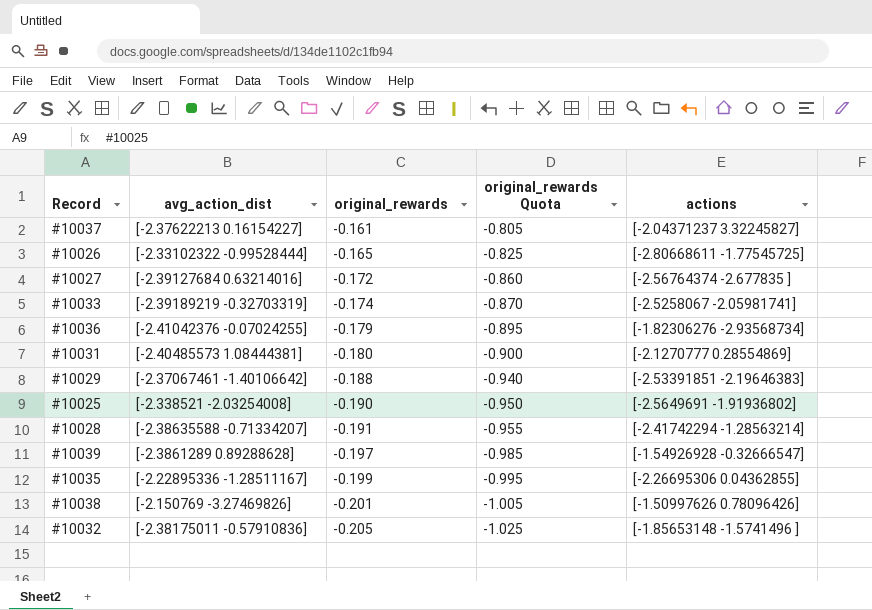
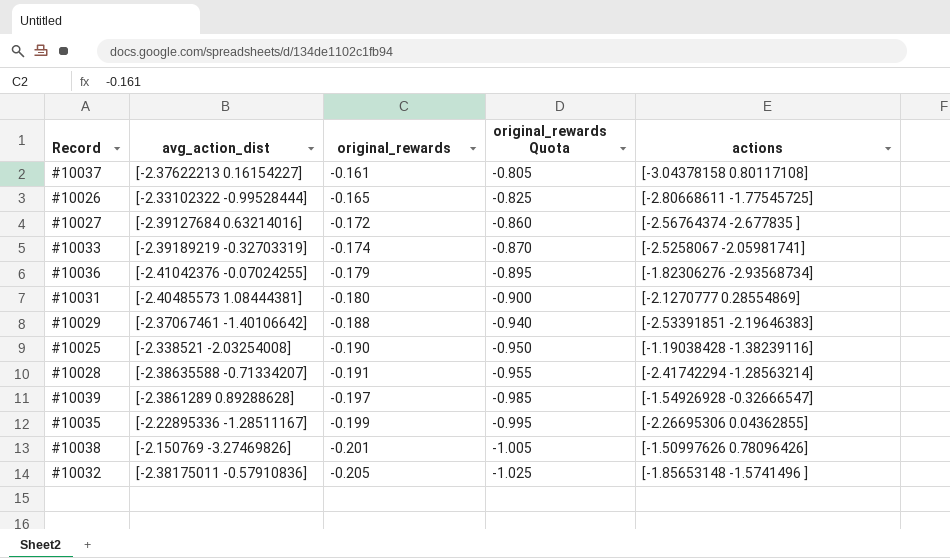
#10037 | actions: [-2.04371237 3.32245827] -> [-3.04378158 0.80117108]
#10025 | actions: [-2.5649691 -1.91936802] -> [-1.19038428 -1.38239116]

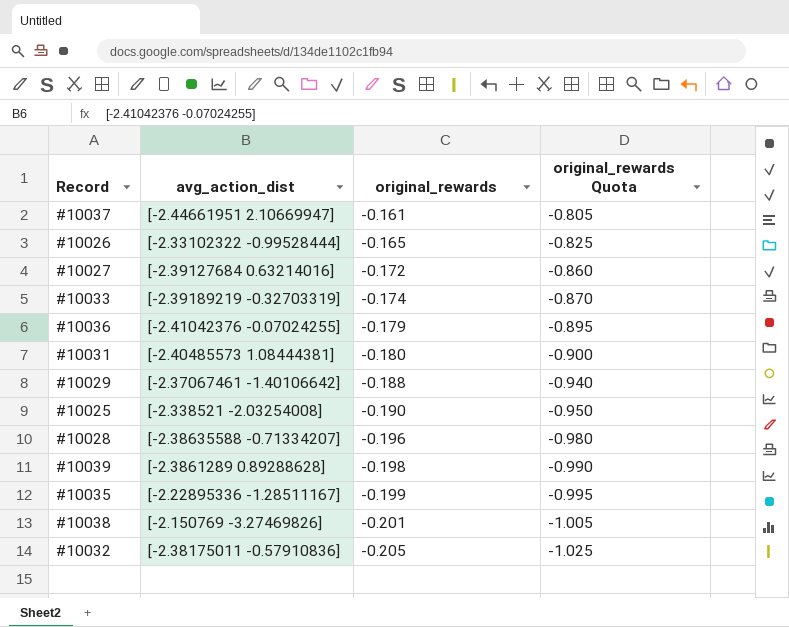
column actions | position: 5 -> none
#10037 | avg_action_dist: [-2.37622213 0.16154227] -> [-2.44661951 2.10669947]
#10028 | original_rewards: -0.191 -> -0.196
#10028 | original_rewards Quota: -0.955 -> -0.980
#10039 | original_rewards: -0.197 -> -0.198
#10039 | original_rewards Quota: -0.985 -> -0.990

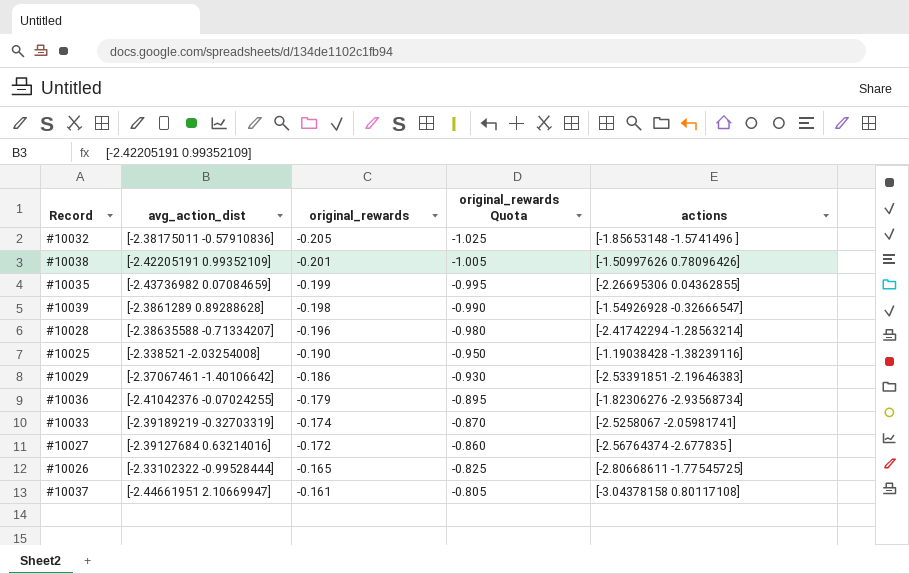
row order: original_rewards descending -> original_rewards ascending
column actions | position: none -> 5
row #10031: [-2.40485573 1.08444381] | -0.180 | -0.900 -> none
#10038 | avg_action_dist: [-2.150769 -3.27469826] -> [-2.42205191 0.99352109]
#10035 | avg_action_dist: [-2.22895336 -1.28511167] -> [-2.43736982 0.07084659]
#10029 | original_rewards: -0.188 -> -0.186
#10029 | original_rewards Quota: -0.940 -> -0.930

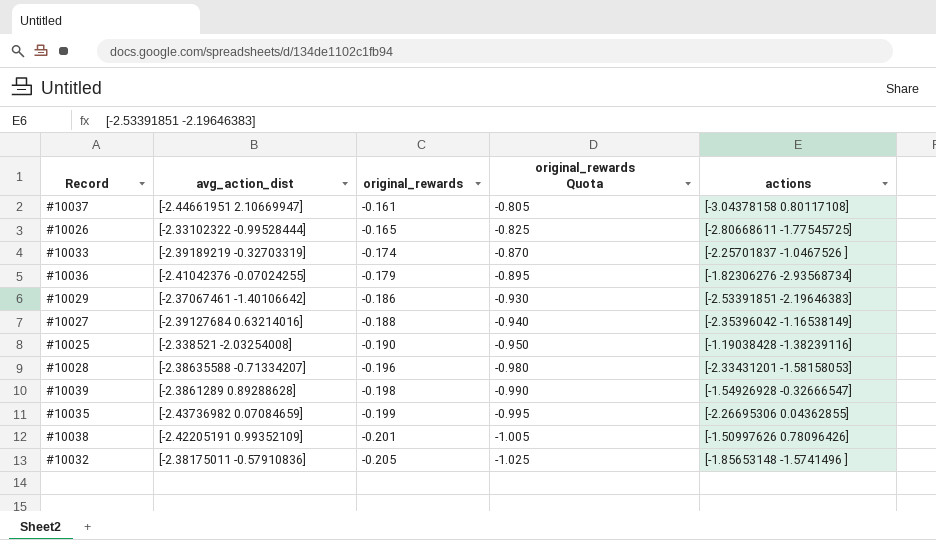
row order: original_rewards ascending -> original_rewards descending
#10033 | actions: [-2.5258067 -2.05981741] -> [-2.25701837 -1.0467526 ]
#10027 | original_rewards: -0.172 -> -0.188
#10027 | original_rewards Quota: -0.860 -> -0.940
#10027 | actions: [-2.56764374 -2.677835 ] -> [-2.35396042 -1.16538149]
#10028 | actions: [-2.41742294 -1.28563214] -> [-2.33431201 -1.58158053]

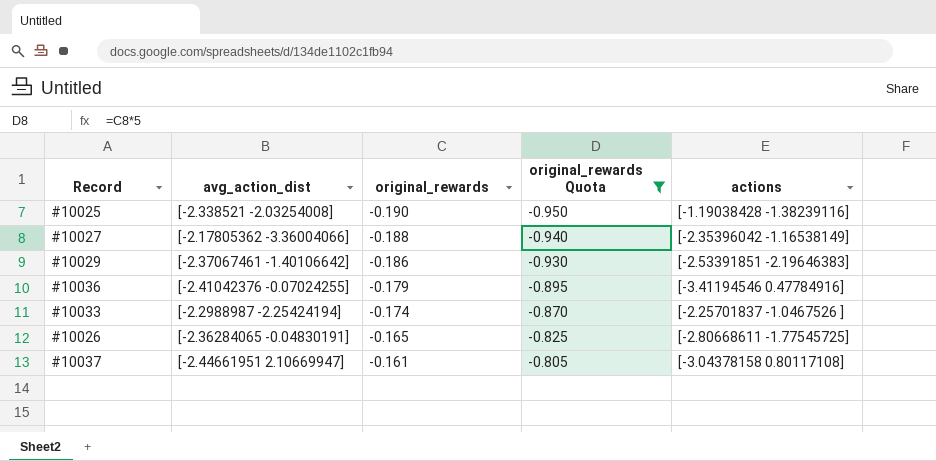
filter: none -> original_rewards Quota >= -0.950
row order: original_rewards descending -> original_rewards ascending
#10027 | avg_action_dist: [-2.39127684 0.63214016] -> [-2.17805362 -3.36004066]
#10036 | actions: [-1.82306276 -2.93568734] -> [-3.41194546 0.47784916]
#10033 | avg_action_dist: [-2.39189219 -0.32703319] -> [-2.2988987 -2.25424194]
#10026 | avg_action_dist: [-2.33102322 -0.99528444] -> [-2.36284065 -0.04830191]

